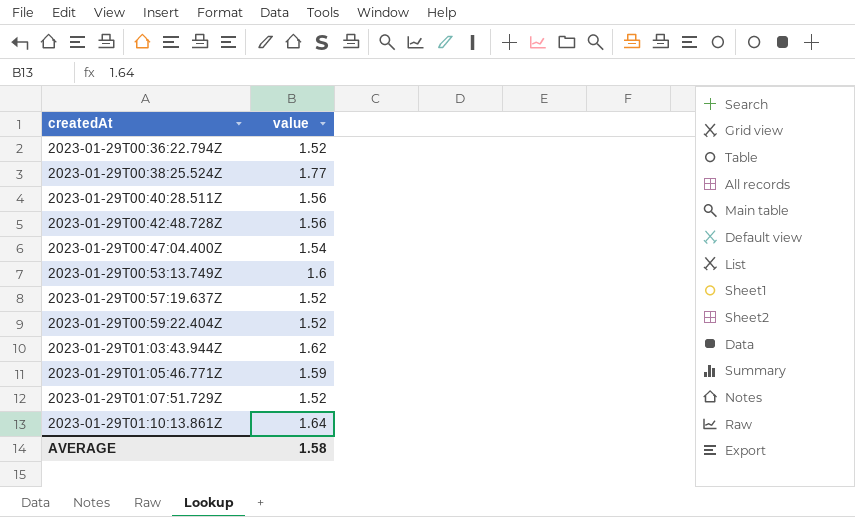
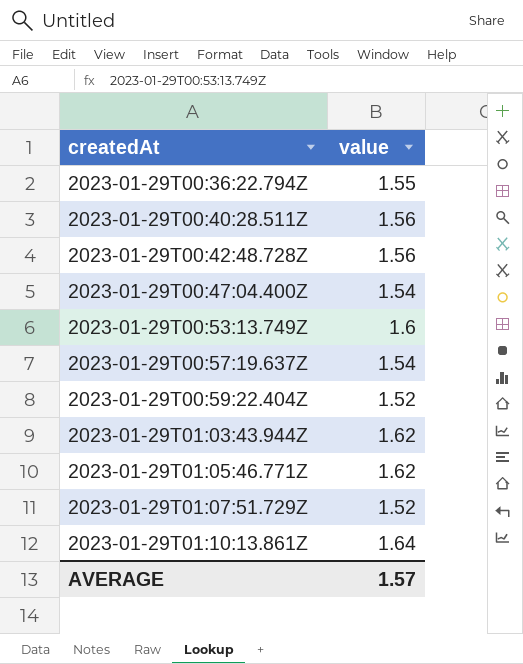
row 2023-01-29T00:38:25.524Z: 1.77 -> none
2023-01-29T00:36:22.794Z | value: 1.52 -> 1.55
2023-01-29T00:57:19.637Z | value: 1.52 -> 1.54
2023-01-29T01:05:46.771Z | value: 1.59 -> 1.62
AVERAGE | value: 1.58 -> 1.57

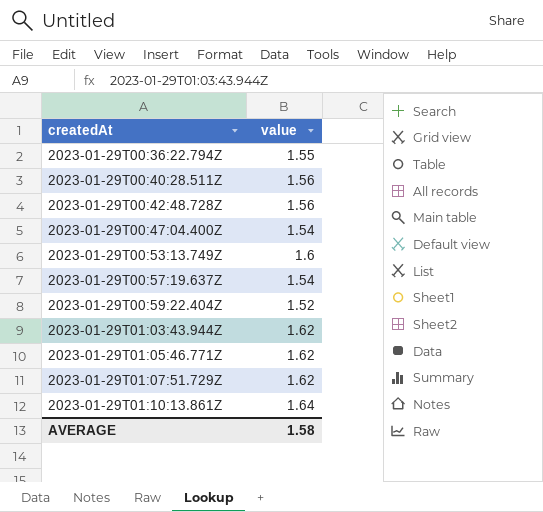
2023-01-29T01:07:51.729Z | value: 1.52 -> 1.62
AVERAGE | value: 1.57 -> 1.58

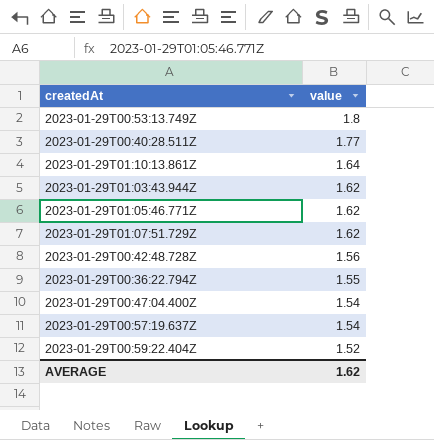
row order: createdAt ascending -> value descending
2023-01-29T00:53:13.749Z | value: 1.6 -> 1.8
2023-01-29T00:40:28.511Z | value: 1.56 -> 1.77
AVERAGE | value: 1.58 -> 1.62

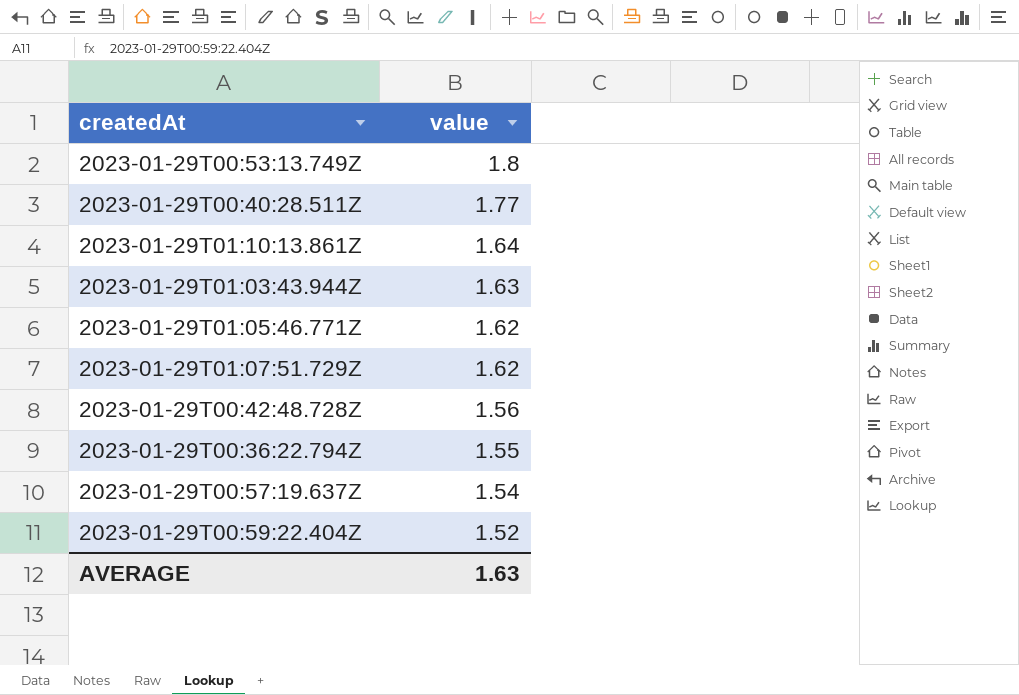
row 2023-01-29T00:47:04.400Z: 1.54 -> none
2023-01-29T01:03:43.944Z | value: 1.62 -> 1.63
AVERAGE | value: 1.62 -> 1.63

